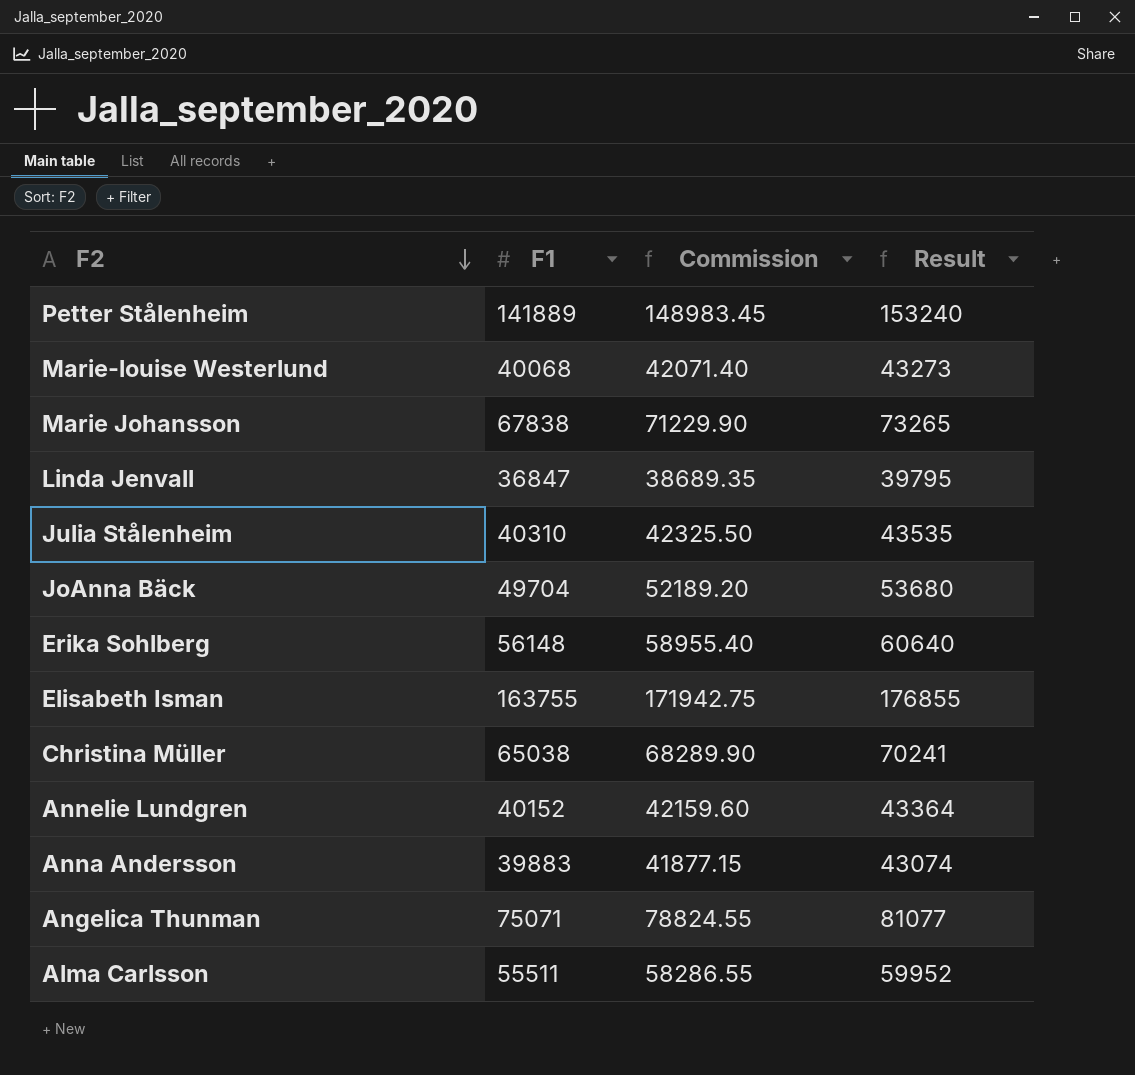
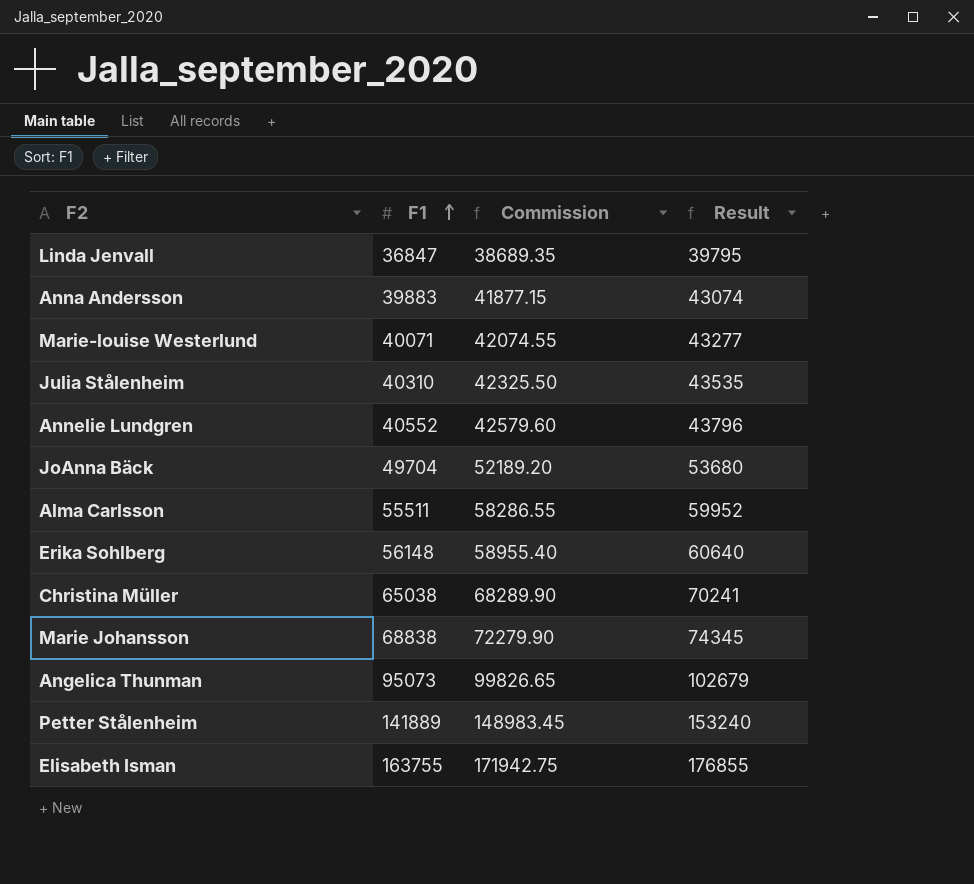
row order: F2 descending -> F1 ascending
Marie-louise Westerlund | F1: 40068 -> 40071
Marie-louise Westerlund | Commission: 42071.40 -> 42074.55
Marie-louise Westerlund | Result: 43273 -> 43277
Annelie Lundgren | F1: 40152 -> 40552
Annelie Lundgren | Commission: 42159.60 -> 42579.60
Annelie Lundgren | Result: 43364 -> 43796
Marie Johansson | F1: 67838 -> 68838
Marie Johansson | Commission: 71229.90 -> 72279.90
Marie Johansson | Result: 73265 -> 74345
Angelica Thunman | F1: 75071 -> 95073
Angelica Thunman | Commission: 78824.55 -> 99826.65
Angelica Thunman | Result: 81077 -> 102679

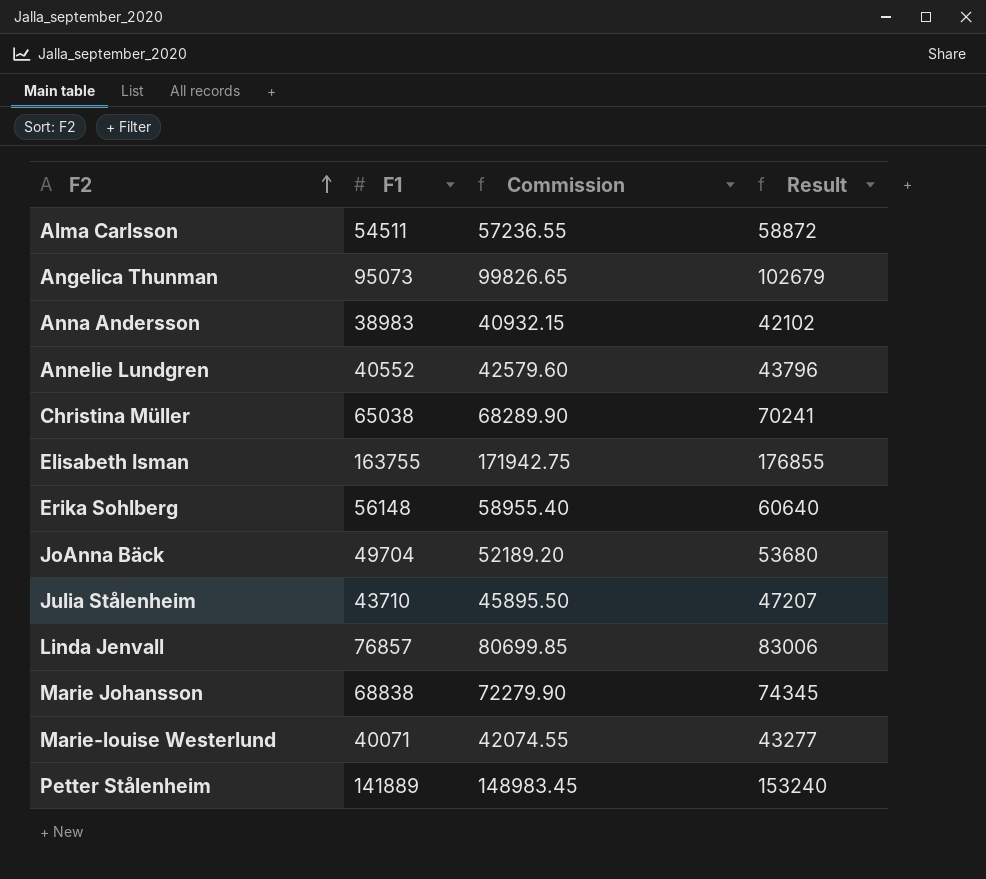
row order: F1 ascending -> F2 ascending
Alma Carlsson | F1: 55511 -> 54511
Alma Carlsson | Commission: 58286.55 -> 57236.55
Alma Carlsson | Result: 59952 -> 58872
Anna Andersson | F1: 39883 -> 38983
Anna Andersson | Commission: 41877.15 -> 40932.15
Anna Andersson | Result: 43074 -> 42102
Julia Stålenheim | F1: 40310 -> 43710
Julia Stålenheim | Commission: 42325.50 -> 45895.50
Julia Stålenheim | Result: 43535 -> 47207
Linda Jenvall | F1: 36847 -> 76857
Linda Jenvall | Commission: 38689.35 -> 80699.85
Linda Jenvall | Result: 39795 -> 83006

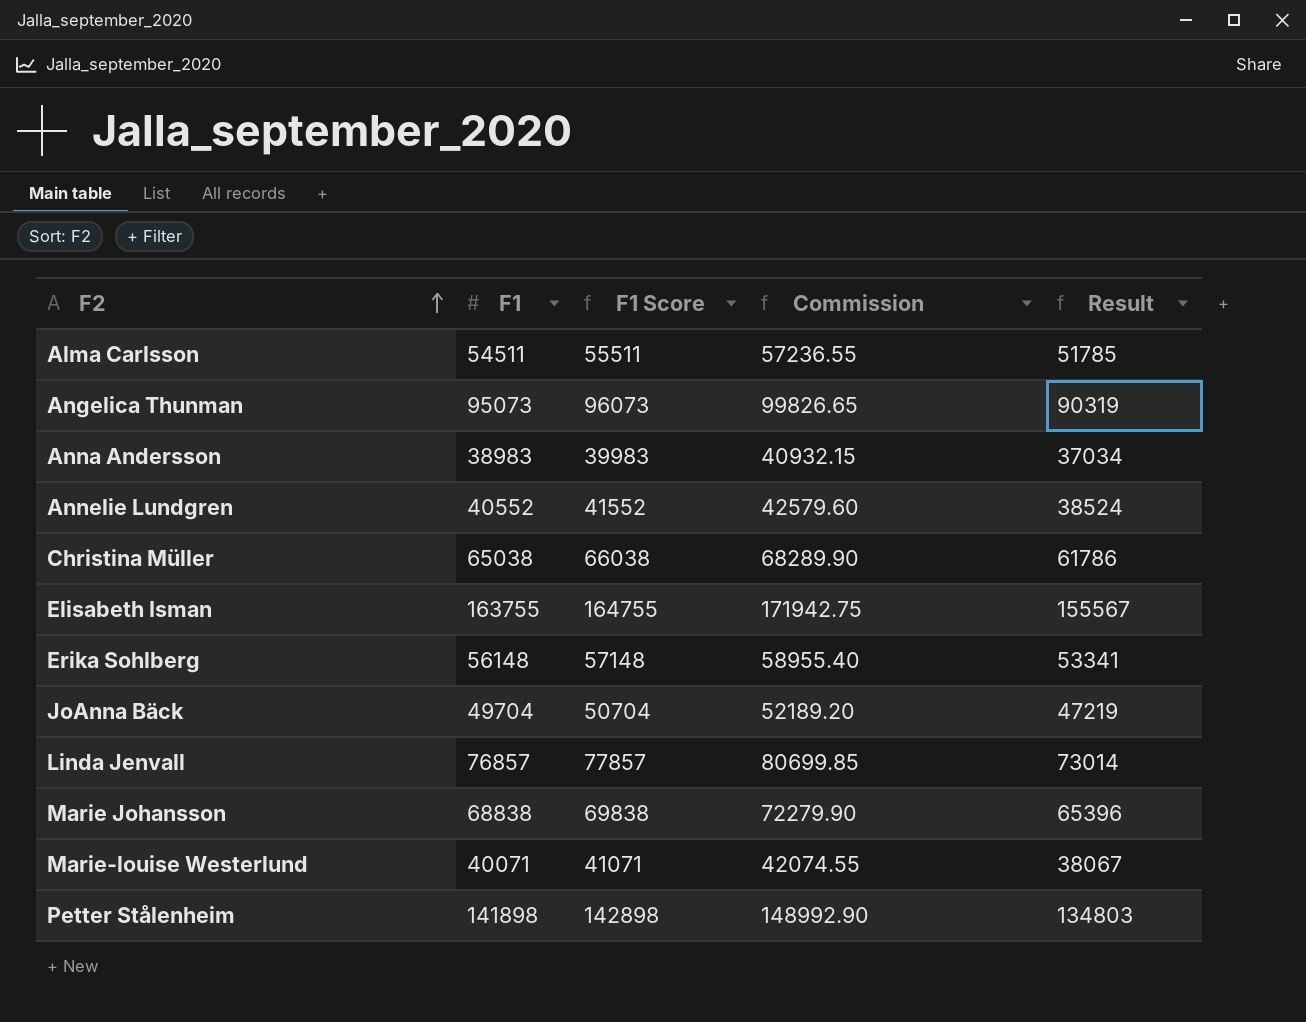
column F1 Score | formula: none -> [F1] + 1000
column Result | formula: [F1] * 1.08 -> [F1] * 0.95
row Julia Stålenheim: 43710 | 45895.50 | 47207 -> none
Petter Stålenheim | F1: 141889 -> 141898
Petter Stålenheim | Commission: 148983.45 -> 148992.90

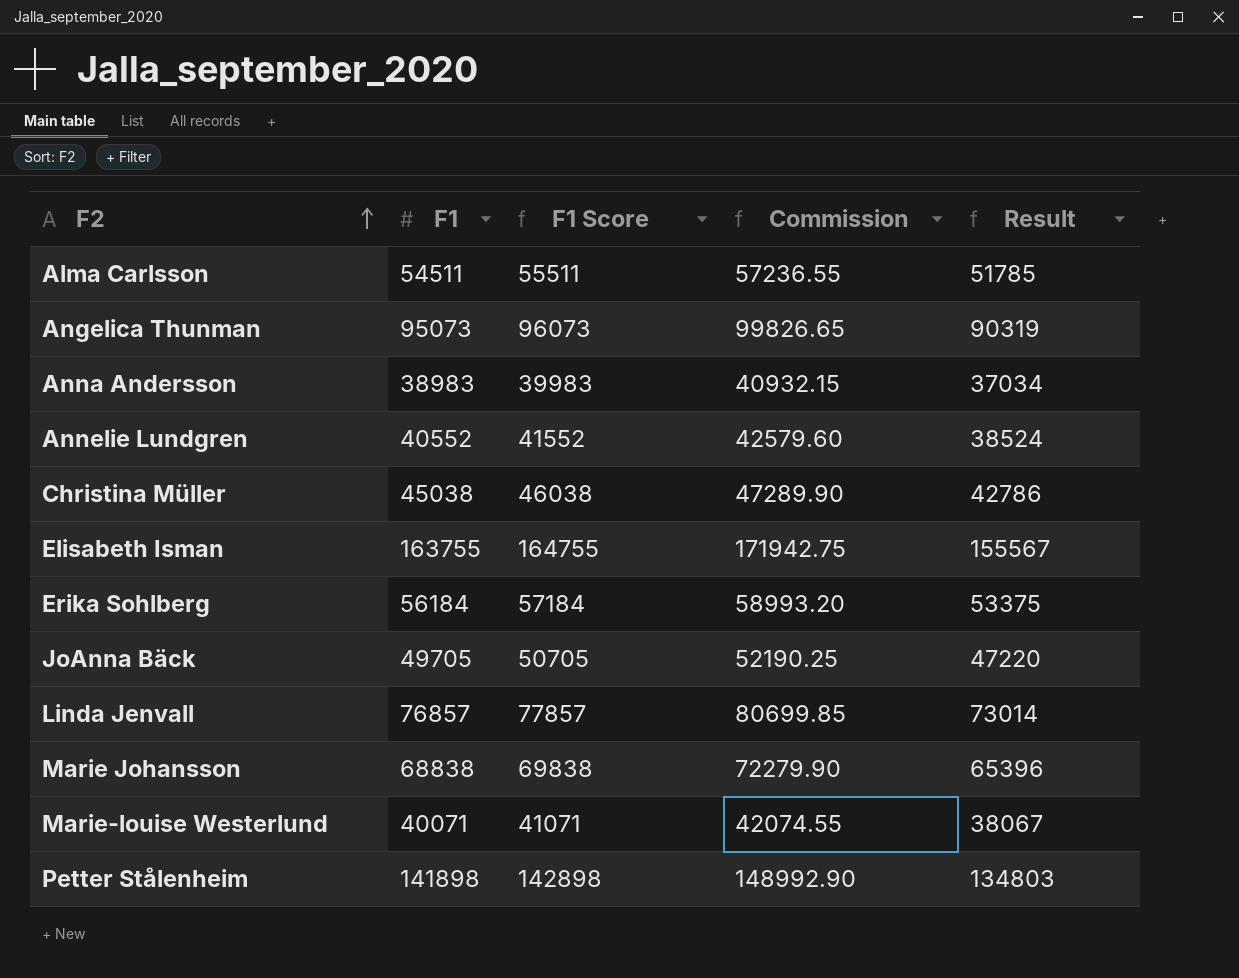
Christina Müller | F1: 65038 -> 45038
Christina Müller | F1 Score: 66038 -> 46038
Christina Müller | Commission: 68289.90 -> 47289.90
Christina Müller | Result: 61786 -> 42786
Erika Sohlberg | F1: 56148 -> 56184
Erika Sohlberg | F1 Score: 57148 -> 57184
Erika Sohlberg | Commission: 58955.40 -> 58993.20
Erika Sohlberg | Result: 53341 -> 53375
JoAnna Bäck | F1: 49704 -> 49705
JoAnna Bäck | F1 Score: 50704 -> 50705
JoAnna Bäck | Commission: 52189.20 -> 52190.25
JoAnna Bäck | Result: 47219 -> 47220

